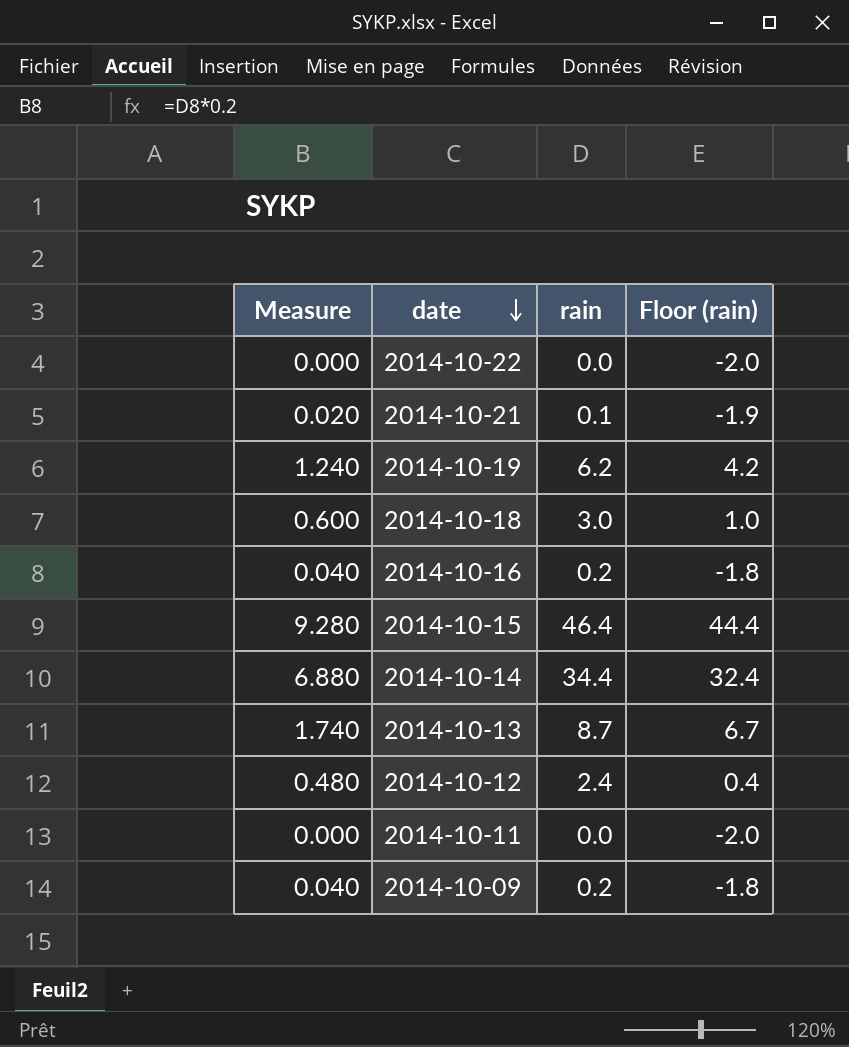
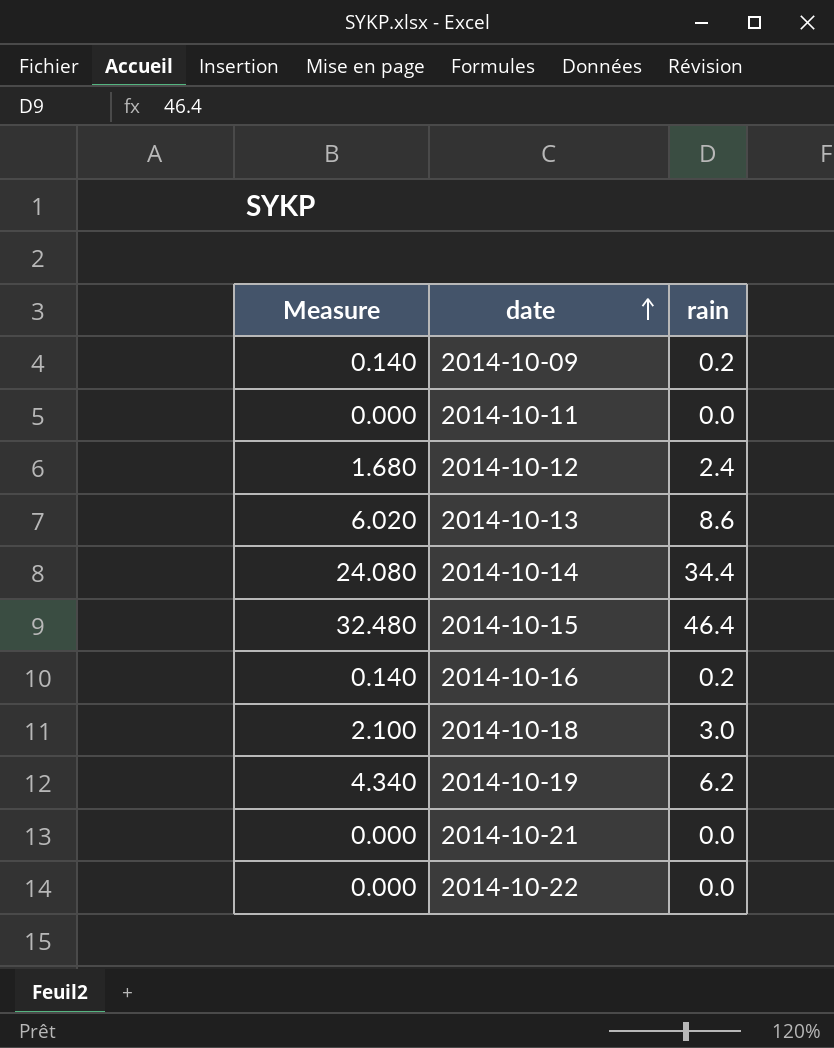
row order: date descending -> date ascending
column Floor (rain) | formula: [rain] - 2 -> none
column Measure | formula: [rain] * 0.2 -> [rain] * 0.7
2014-10-13 | rain: 8.7 -> 8.6
2014-10-21 | rain: 0.1 -> 0.0

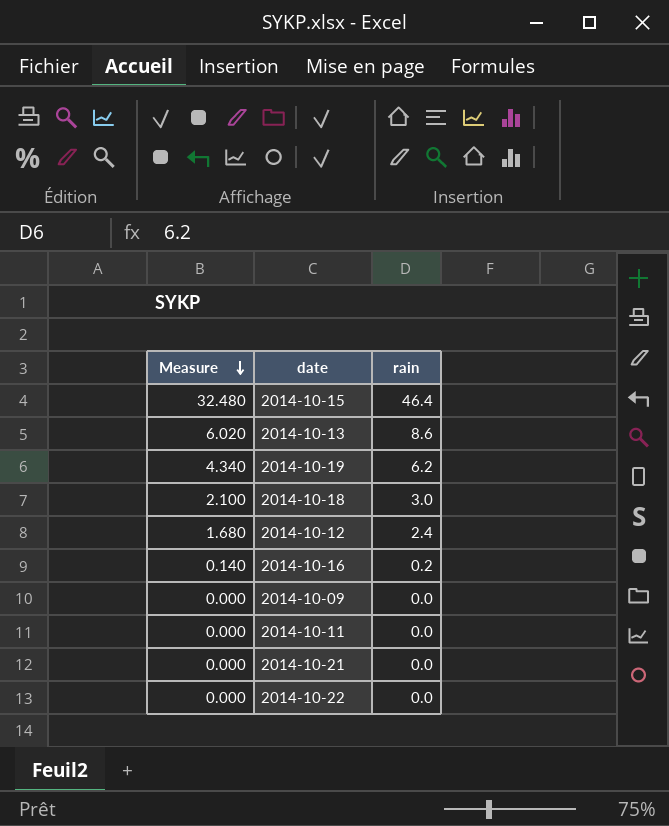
row order: date ascending -> Measure descending
row 2014-10-14: 24.080 | 34.4 -> none
2014-10-09 | Measure: 0.140 -> 0.000
2014-10-09 | rain: 0.2 -> 0.0

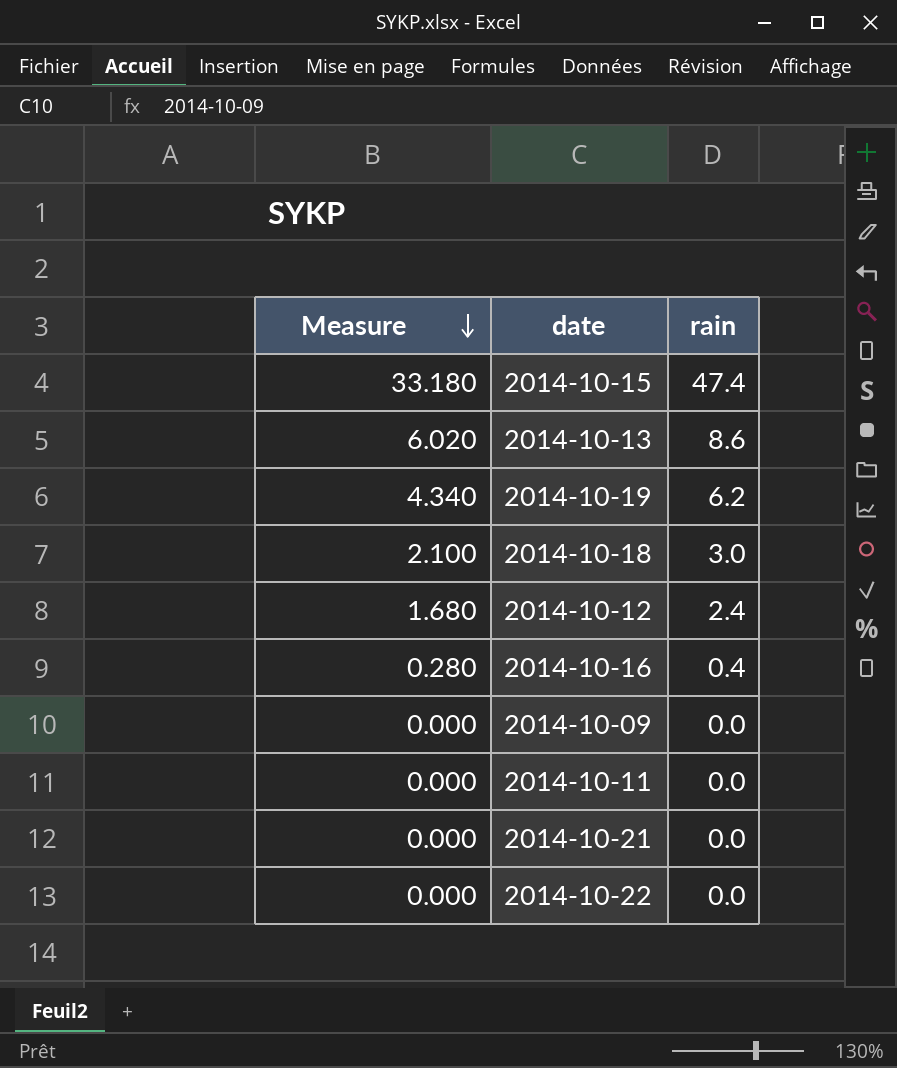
2014-10-15 | Measure: 32.480 -> 33.180
2014-10-15 | rain: 46.4 -> 47.4
2014-10-16 | Measure: 0.140 -> 0.280
2014-10-16 | rain: 0.2 -> 0.4

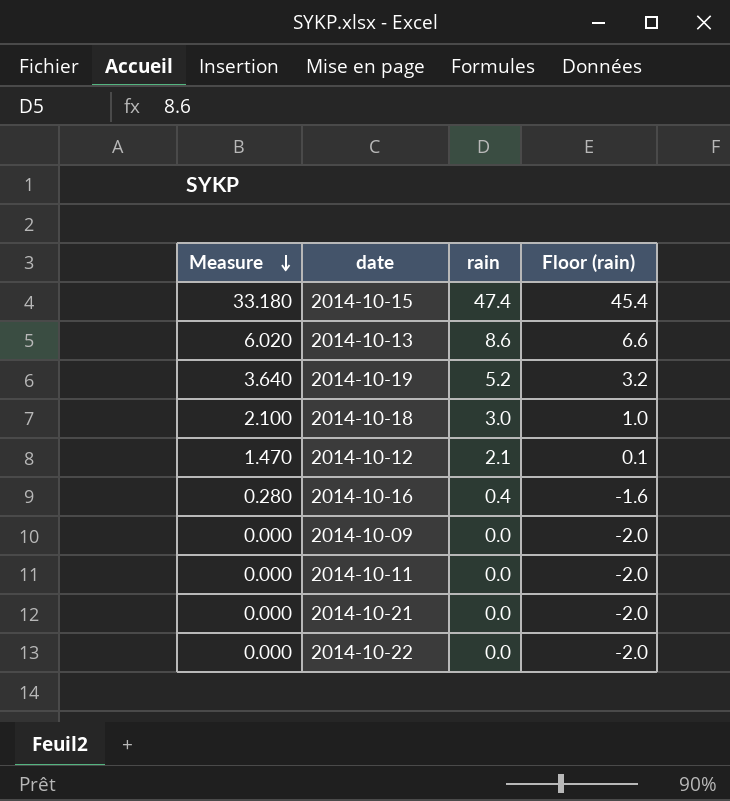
column Floor (rain) | formula: none -> [rain] - 2
2014-10-19 | Measure: 4.340 -> 3.640
2014-10-19 | rain: 6.2 -> 5.2
2014-10-12 | Measure: 1.680 -> 1.470
2014-10-12 | rain: 2.4 -> 2.1

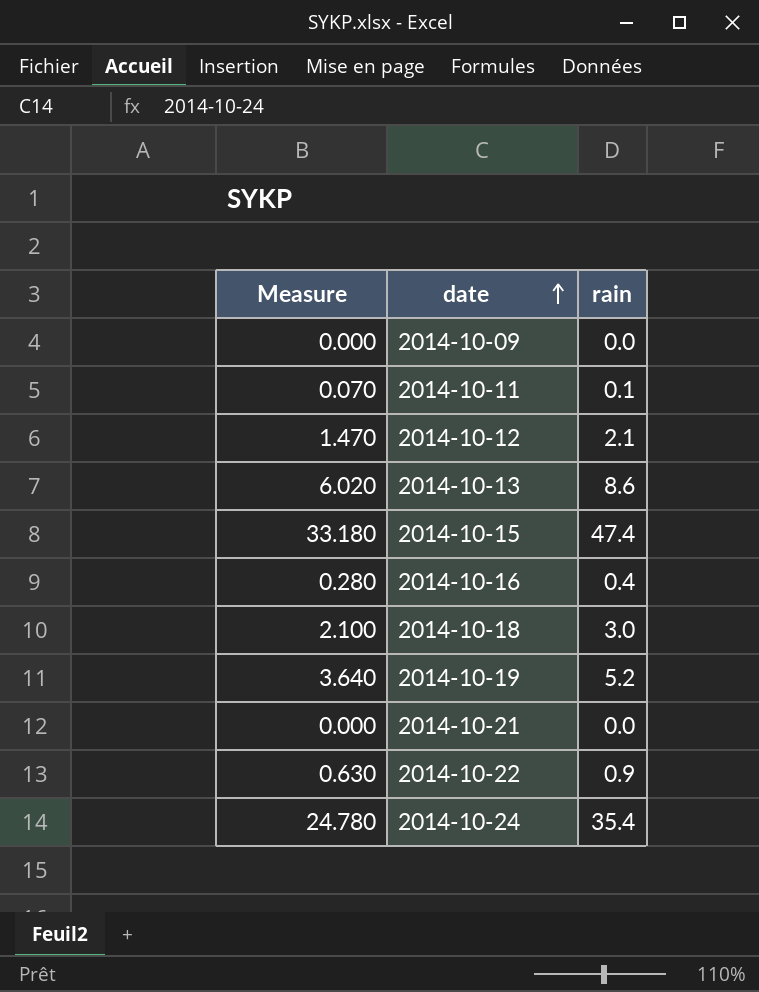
row order: Measure descending -> date ascending
column Floor (rain) | formula: [rain] - 2 -> none
2014-10-11 | Measure: 0.000 -> 0.070
2014-10-11 | rain: 0.0 -> 0.1
2014-10-22 | Measure: 0.000 -> 0.630
2014-10-22 | rain: 0.0 -> 0.9
row 2014-10-24: none -> 24.780 | 35.4

